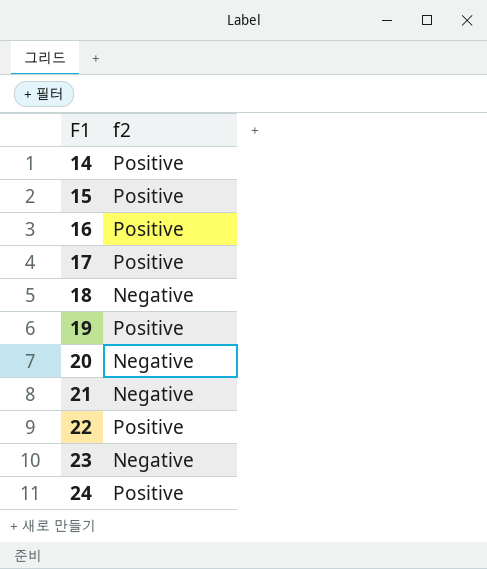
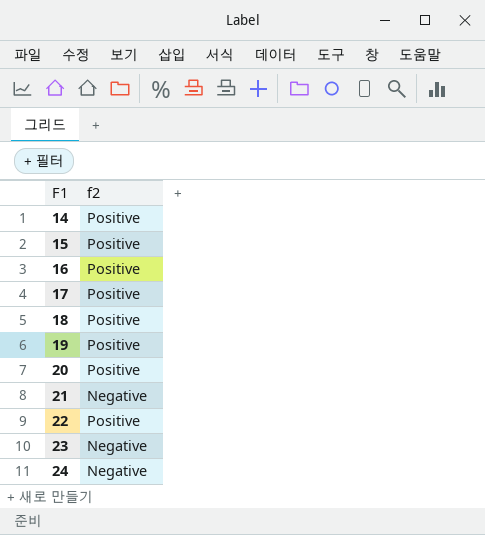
18 | f2: Negative -> Positive
20 | f2: Negative -> Positive
24 | f2: Positive -> Negative

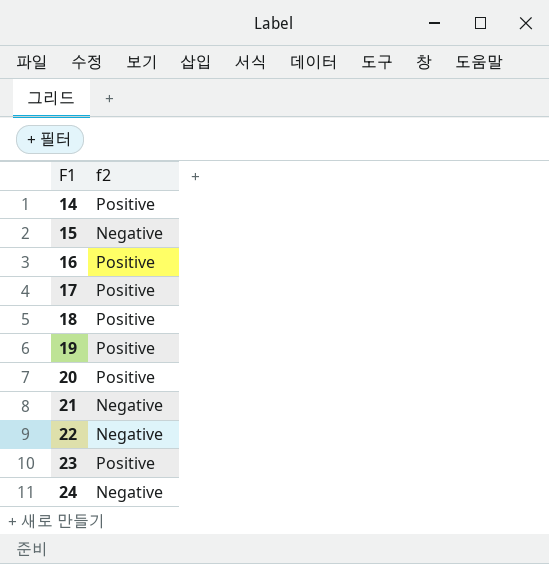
15 | f2: Positive -> Negative
22 | f2: Positive -> Negative
23 | f2: Negative -> Positive

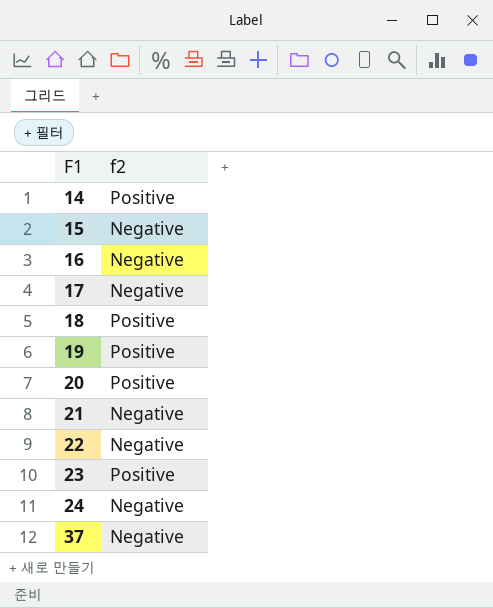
16 | f2: Positive -> Negative
17 | f2: Positive -> Negative
row 37: none -> Negative

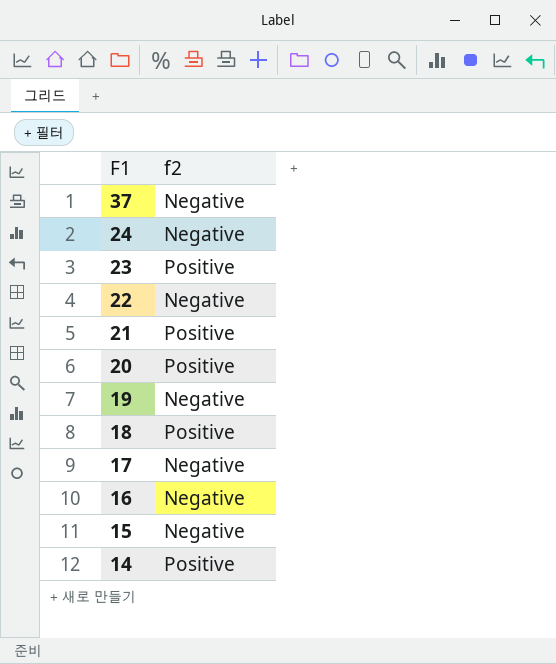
row order: F1 ascending -> F1 descending
21 | f2: Negative -> Positive
19 | f2: Positive -> Negative

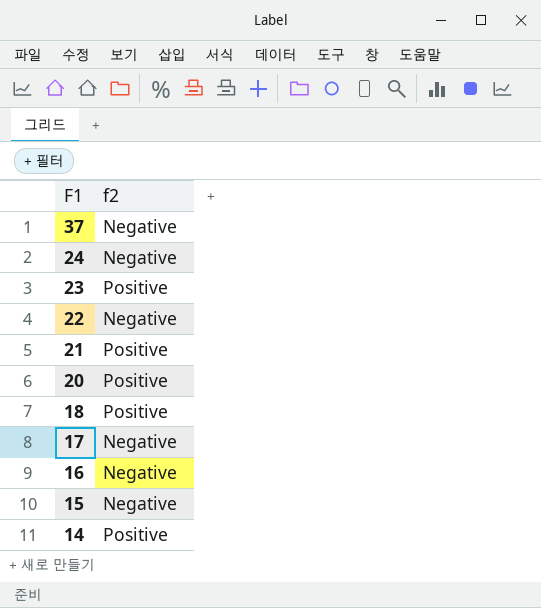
row 19: Negative -> none

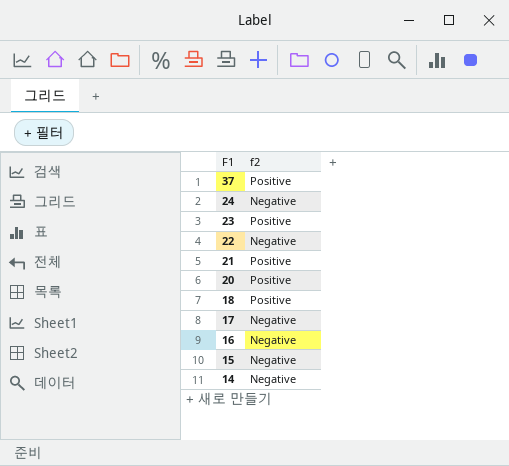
37 | f2: Negative -> Positive
14 | f2: Positive -> Negative

